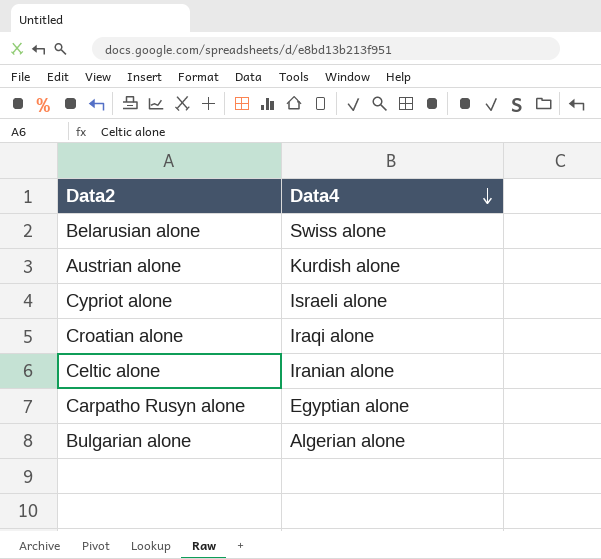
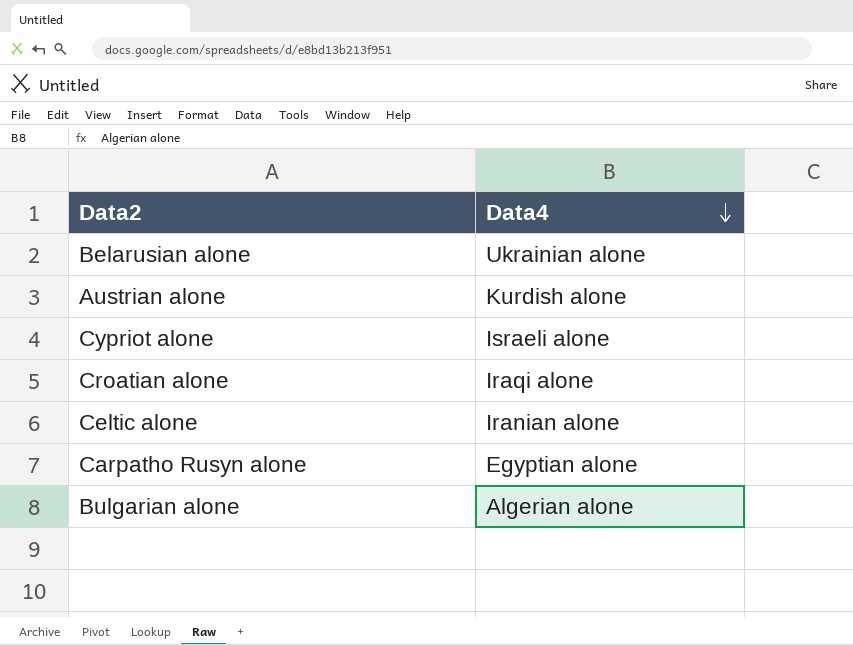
Belarusian alone | Data4: Swiss alone -> Ukrainian alone

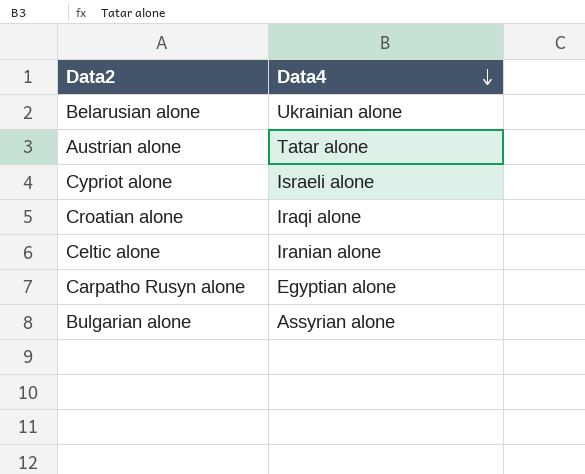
Austrian alone | Data4: Kurdish alone -> Tatar alone
Bulgarian alone | Data4: Algerian alone -> Assyrian alone

